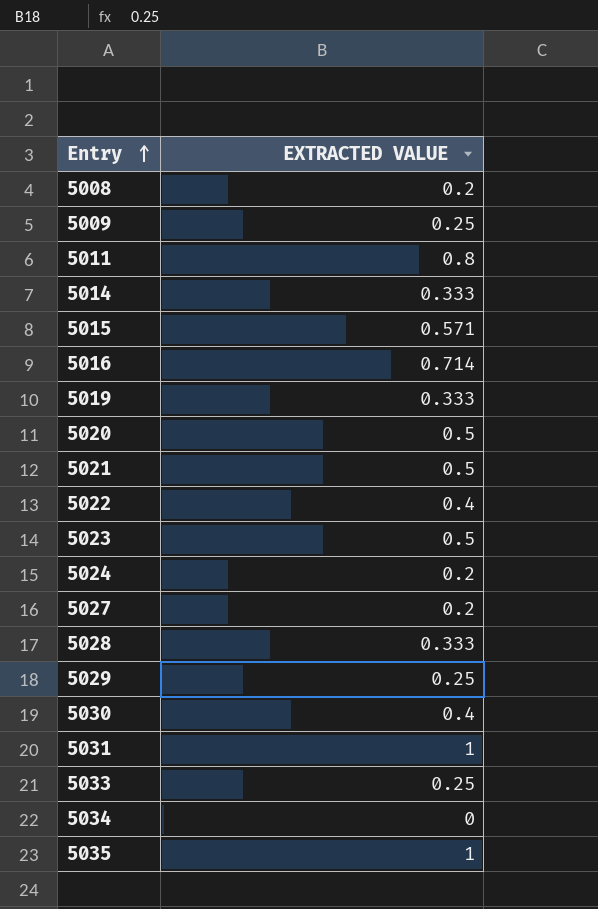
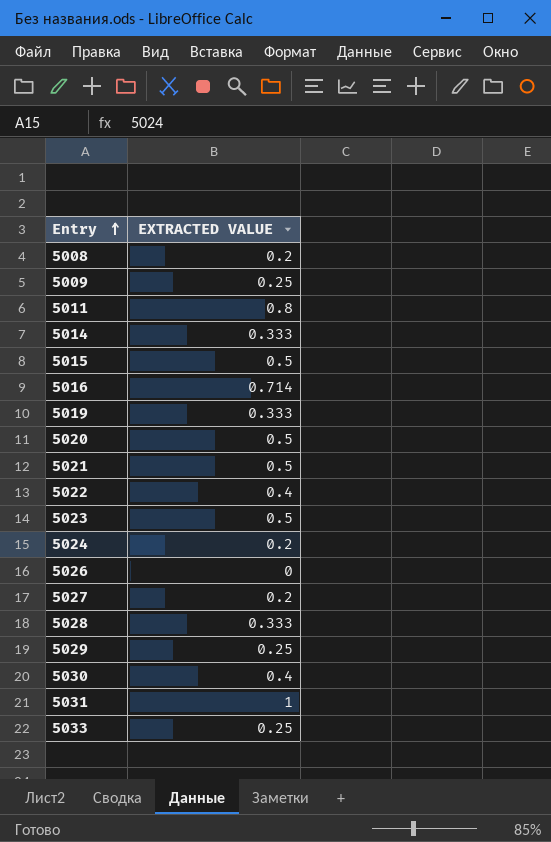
row 5034: 0 -> none
row 5035: 1 -> none
5015 | EXTRACTED VALUE: 0.571 -> 0.5
row 5026: none -> 0

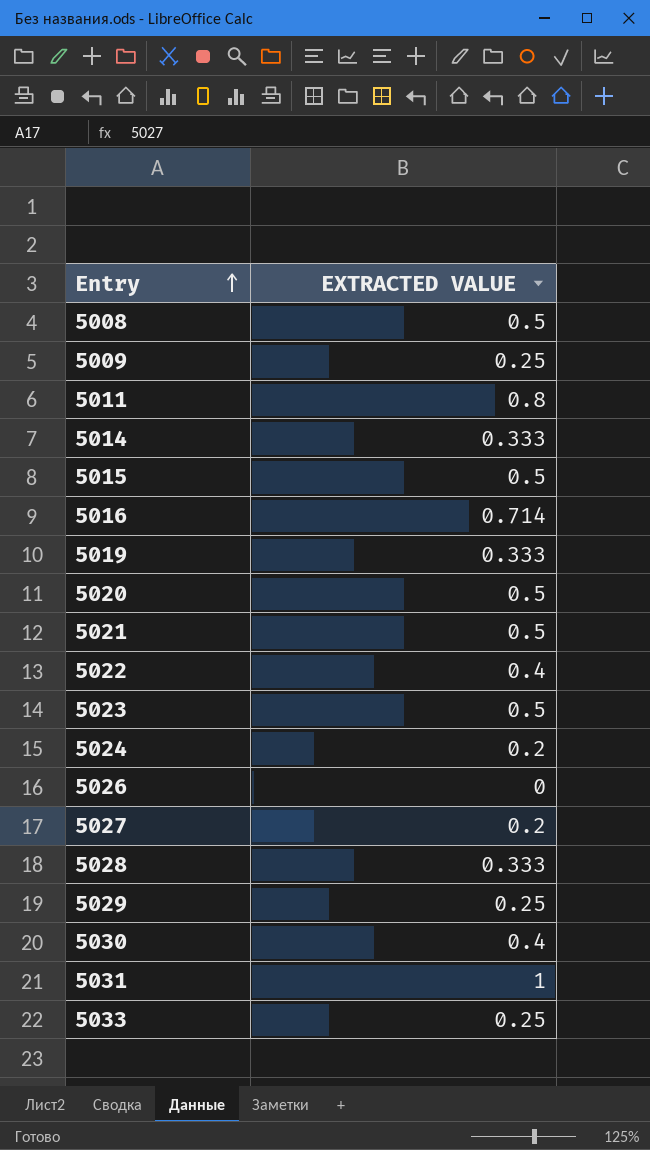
5008 | EXTRACTED VALUE: 0.2 -> 0.5

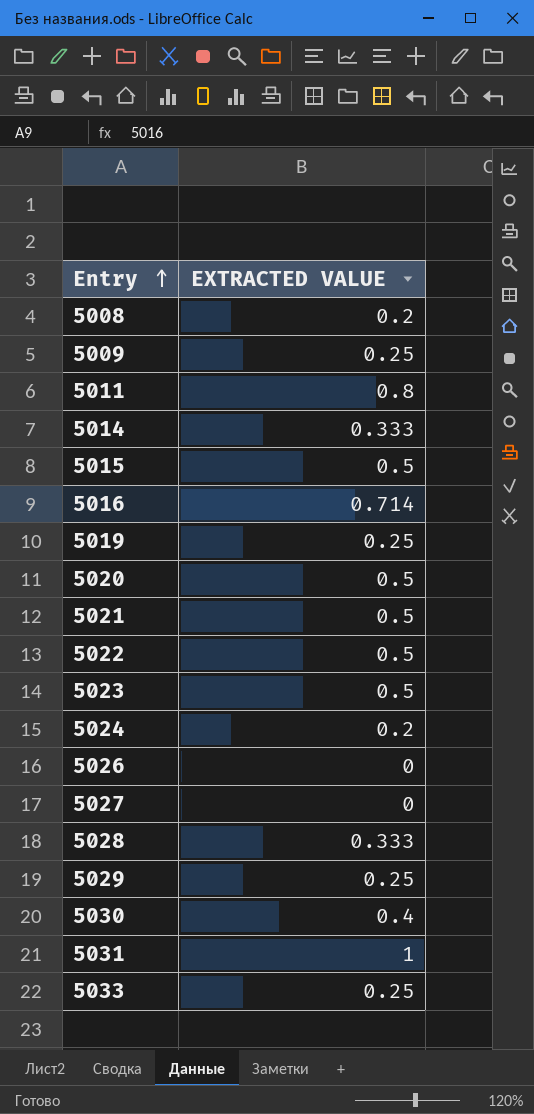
5008 | EXTRACTED VALUE: 0.5 -> 0.2
5019 | EXTRACTED VALUE: 0.333 -> 0.25
5022 | EXTRACTED VALUE: 0.4 -> 0.5
5027 | EXTRACTED VALUE: 0.2 -> 0

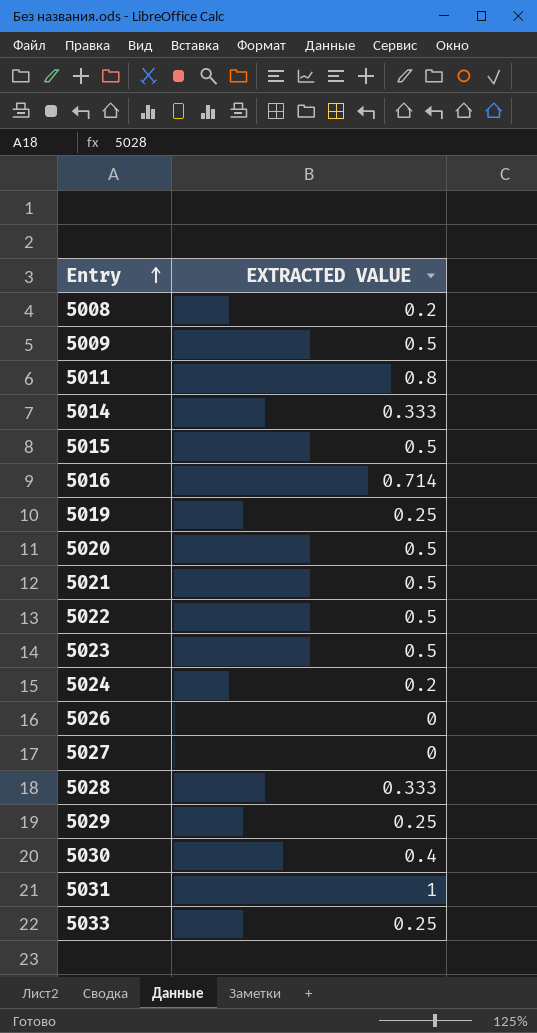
5009 | EXTRACTED VALUE: 0.25 -> 0.5

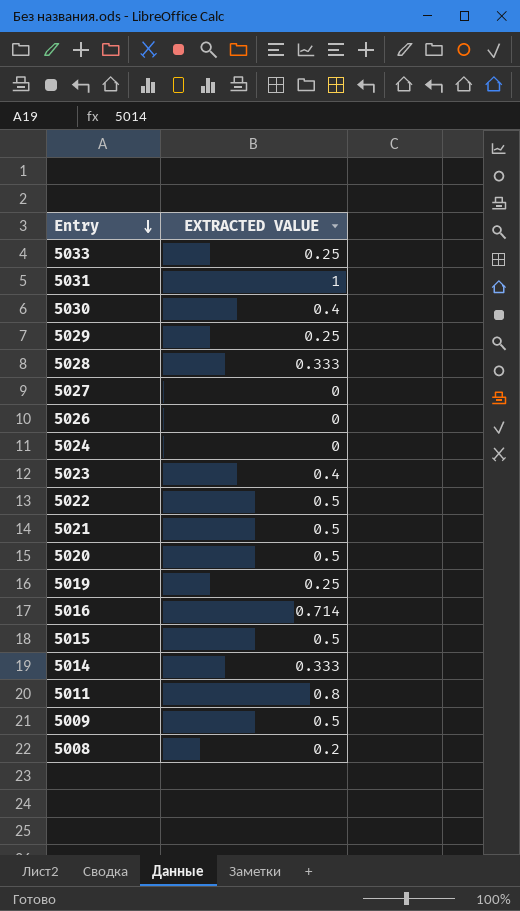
row order: Entry ascending -> Entry descending
5024 | EXTRACTED VALUE: 0.2 -> 0
5023 | EXTRACTED VALUE: 0.5 -> 0.4

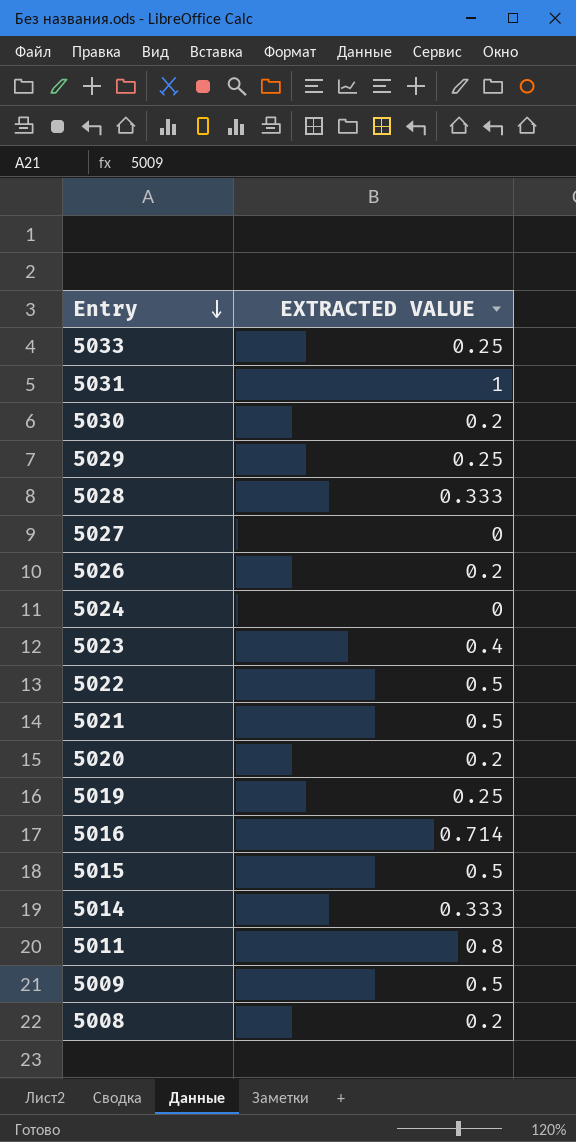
5030 | EXTRACTED VALUE: 0.4 -> 0.2
5026 | EXTRACTED VALUE: 0 -> 0.2
5020 | EXTRACTED VALUE: 0.5 -> 0.2

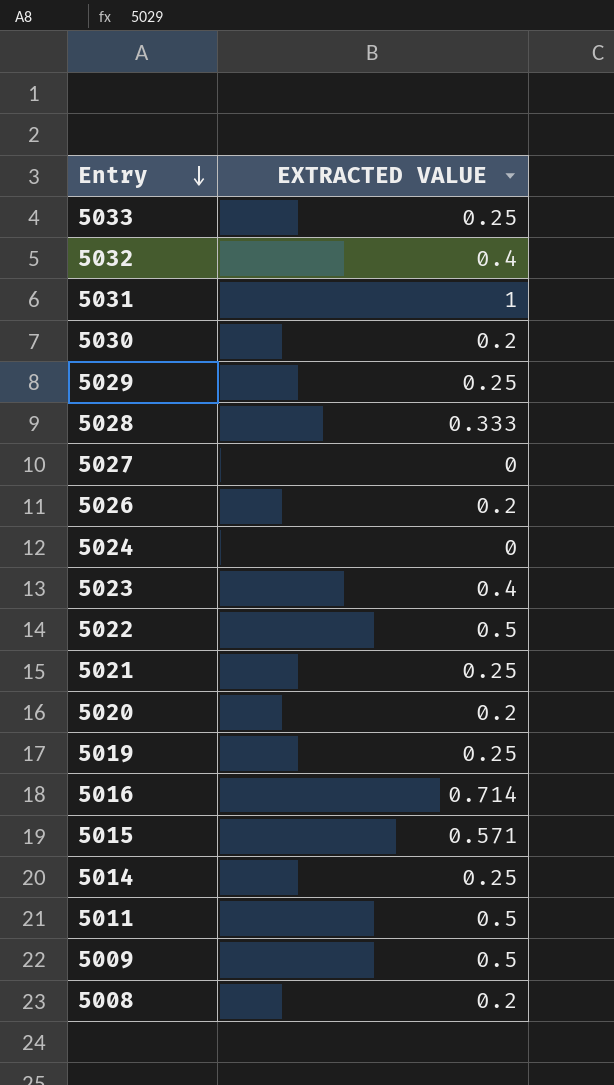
row 5032: none -> 0.4
5021 | EXTRACTED VALUE: 0.5 -> 0.25
5015 | EXTRACTED VALUE: 0.5 -> 0.571
5014 | EXTRACTED VALUE: 0.333 -> 0.25
5011 | EXTRACTED VALUE: 0.8 -> 0.5

